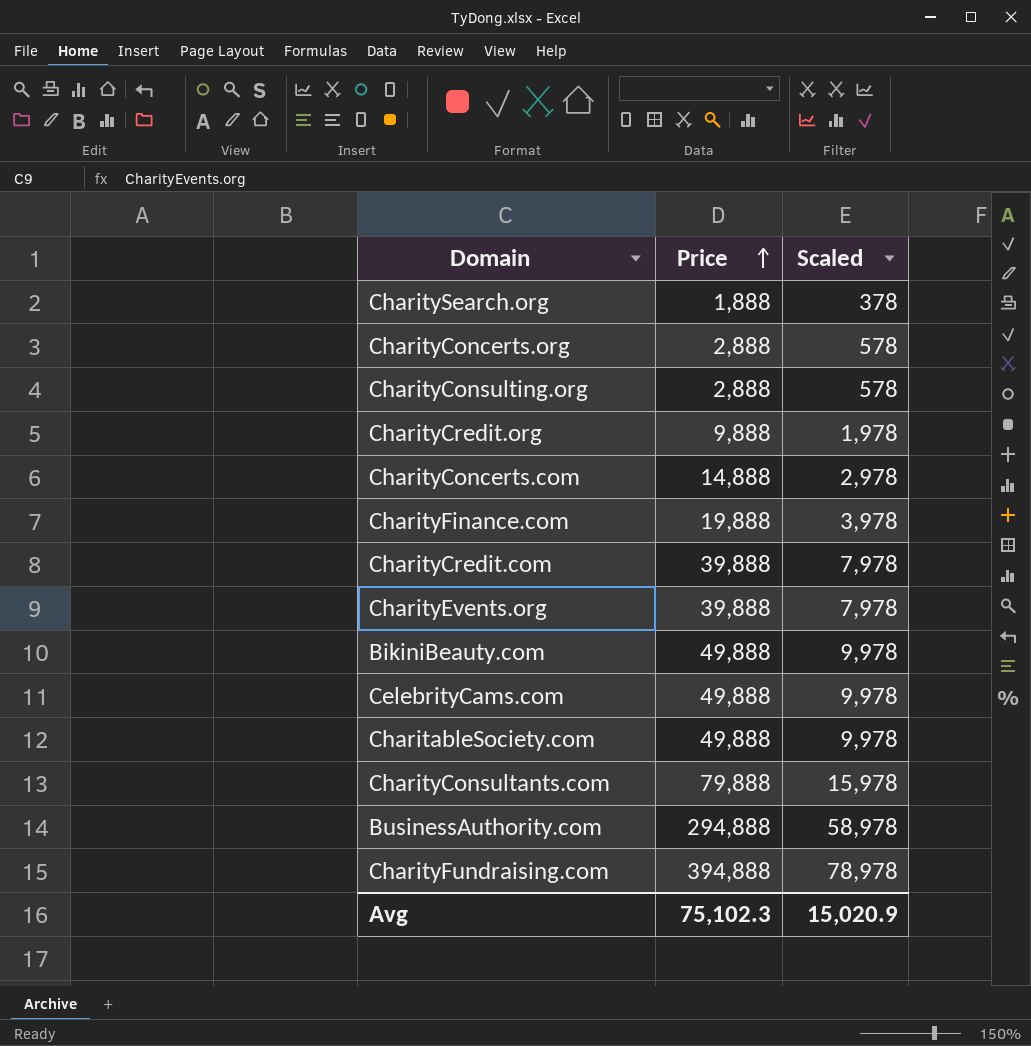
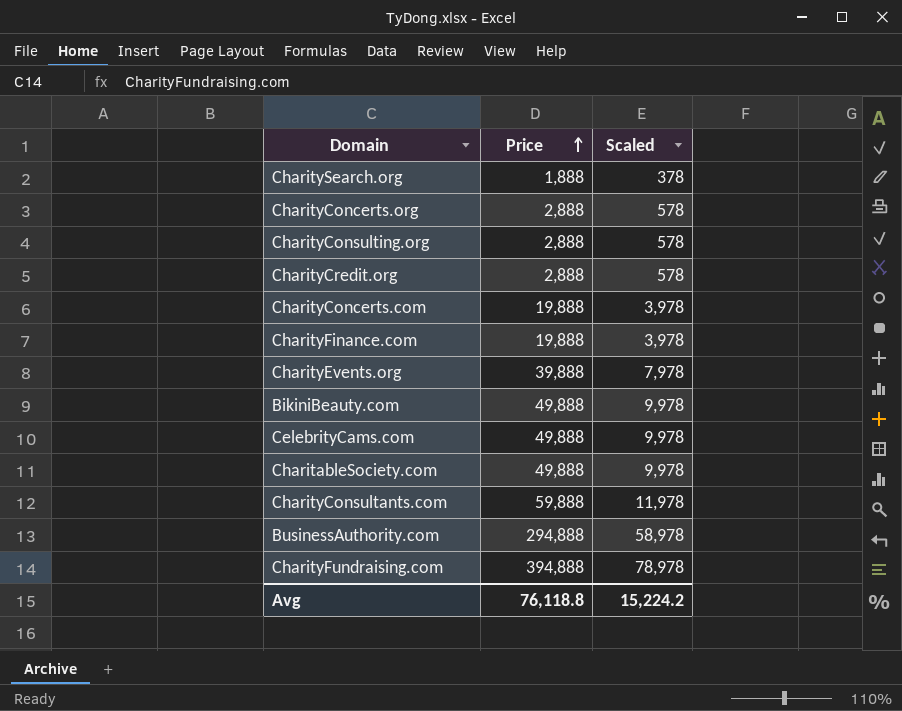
row CharityCredit.com: 39,888 | 7,978 -> none
CharityCredit.org | Price: 9,888 -> 2,888
CharityCredit.org | Scaled: 1,978 -> 578
CharityConcerts.com | Price: 14,888 -> 19,888
CharityConcerts.com | Scaled: 2,978 -> 3,978
CharityConsultants.com | Price: 79,888 -> 59,888
CharityConsultants.com | Scaled: 15,978 -> 11,978
Avg | Price: 75,102.3 -> 76,118.8
Avg | Scaled: 15,020.9 -> 15,224.2

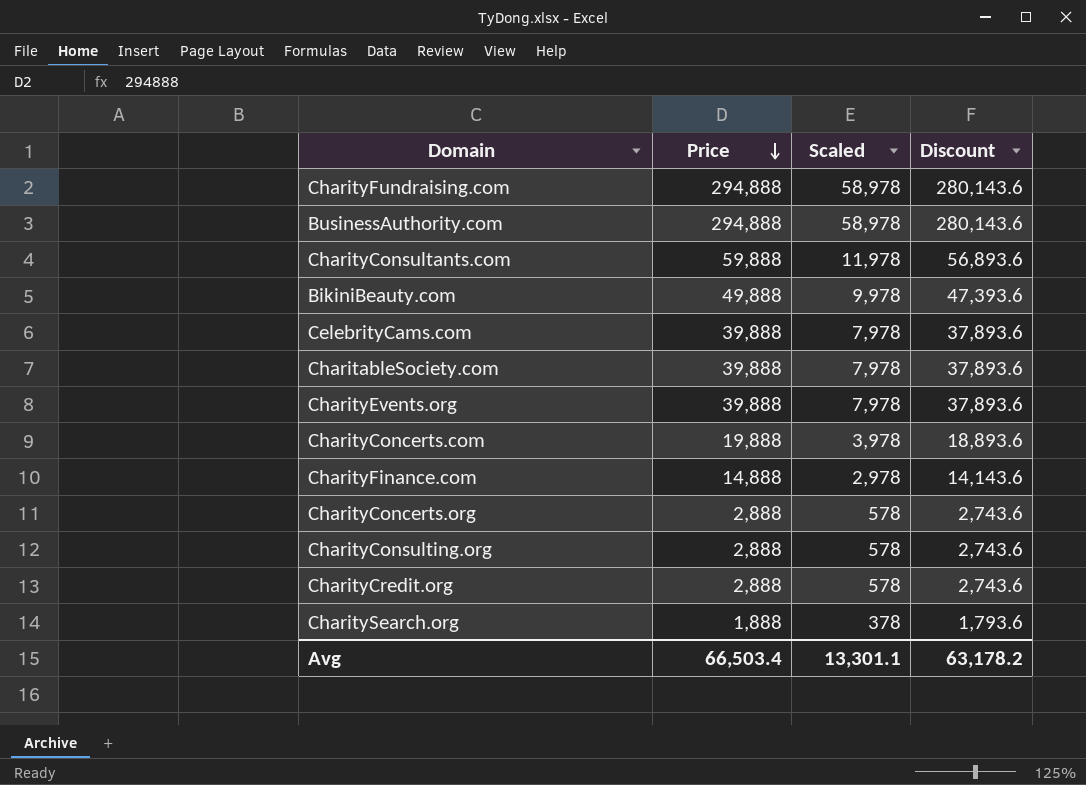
row order: Price ascending -> Price descending
column Discount | formula: none -> [Price] * 0.95
CharityFundraising.com | Price: 394,888 -> 294,888
CharityFundraising.com | Scaled: 78,978 -> 58,978
CelebrityCams.com | Price: 49,888 -> 39,888
CelebrityCams.com | Scaled: 9,978 -> 7,978
CharitableSociety.com | Price: 49,888 -> 39,888
CharitableSociety.com | Scaled: 9,978 -> 7,978
CharityFinance.com | Price: 19,888 -> 14,888
CharityFinance.com | Scaled: 3,978 -> 2,978
Avg | Price: 76,118.8 -> 66,503.4
Avg | Scaled: 15,224.2 -> 13,301.1

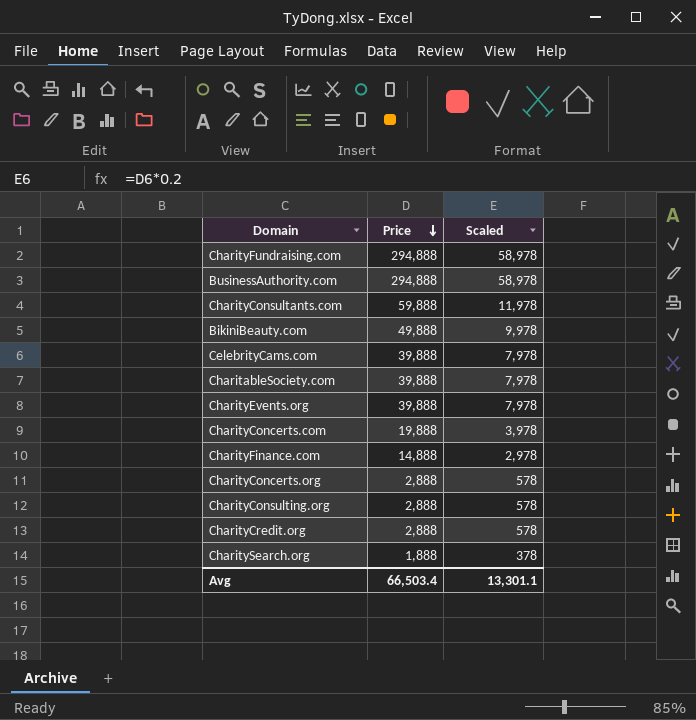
column Discount | formula: [Price] * 0.95 -> none

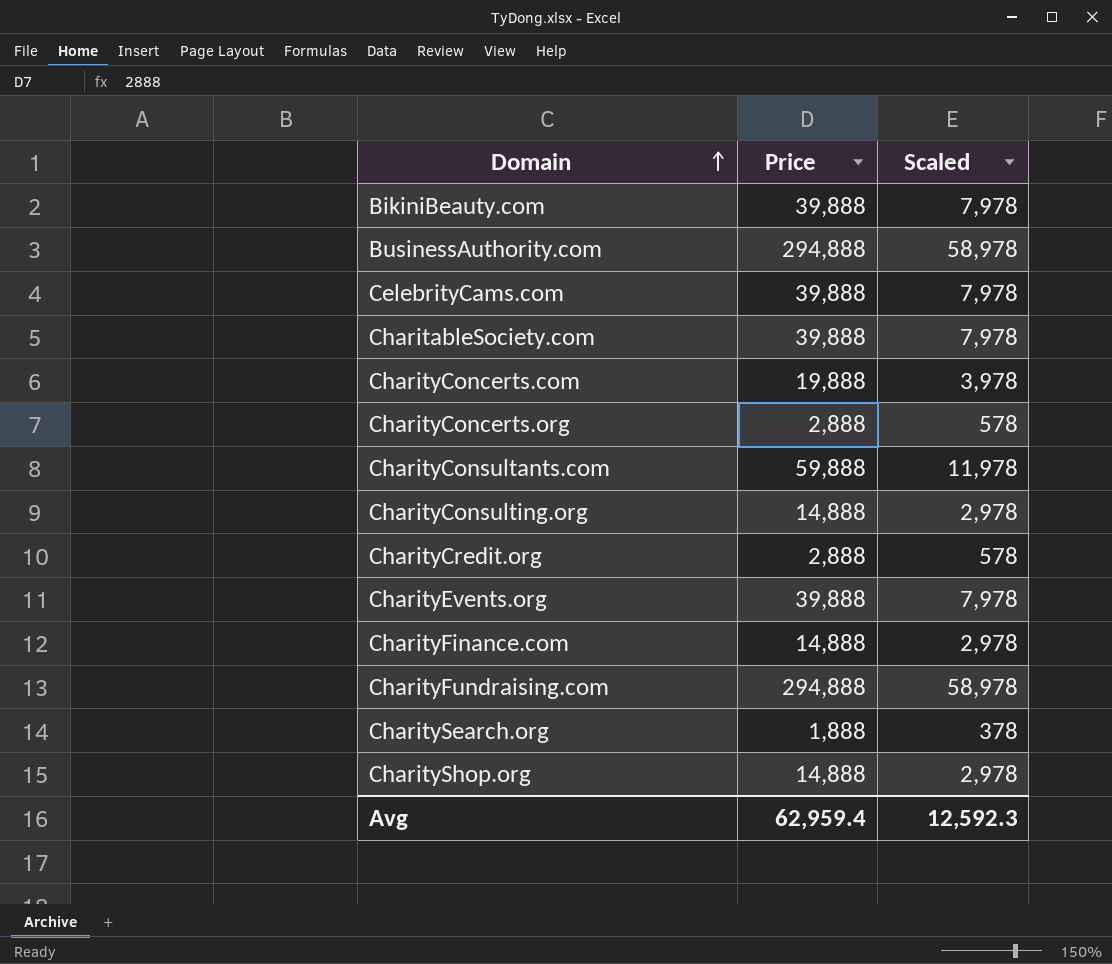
row order: Price descending -> Domain ascending
BikiniBeauty.com | Price: 49,888 -> 39,888
BikiniBeauty.com | Scaled: 9,978 -> 7,978
CharityConsulting.org | Price: 2,888 -> 14,888
CharityConsulting.org | Scaled: 578 -> 2,978
row CharityShop.org: none -> 14,888 | 2,978
Avg | Price: 66,503.4 -> 62,959.4
Avg | Scaled: 13,301.1 -> 12,592.3

